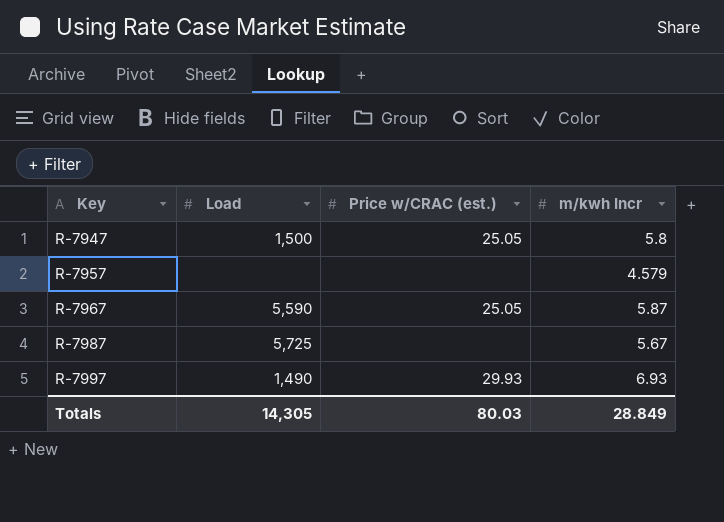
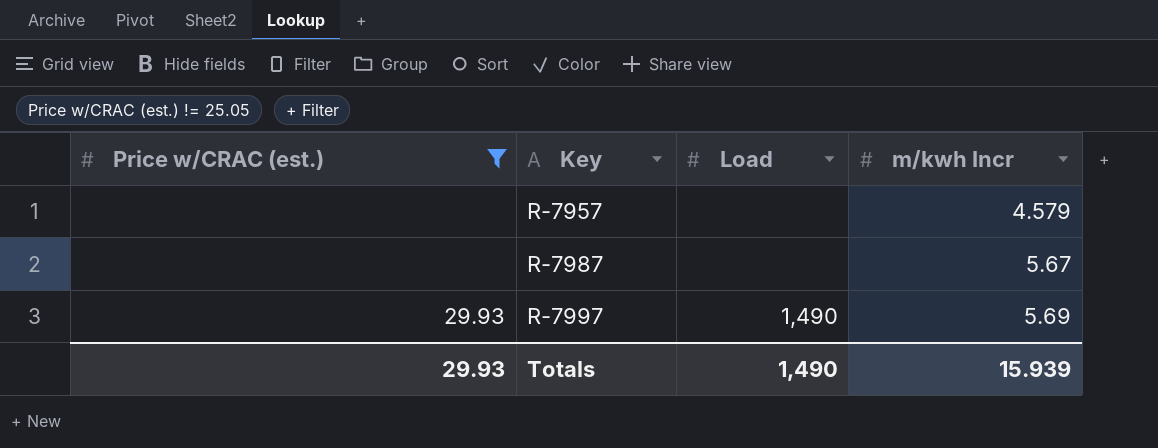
filter: none -> Price w/CRAC (est.) != 25.05
column Price w/CRAC (est.) | position: 3 -> 1
R-7987 | Load: 5,725 -> none
R-7997 | m/kwh Incr: 6.93 -> 5.69
Totals | Price w/CRAC (est.): 80.03 -> 29.93
Totals | Load: 14,305 -> 1,490
Totals | m/kwh Incr: 28.849 -> 15.939

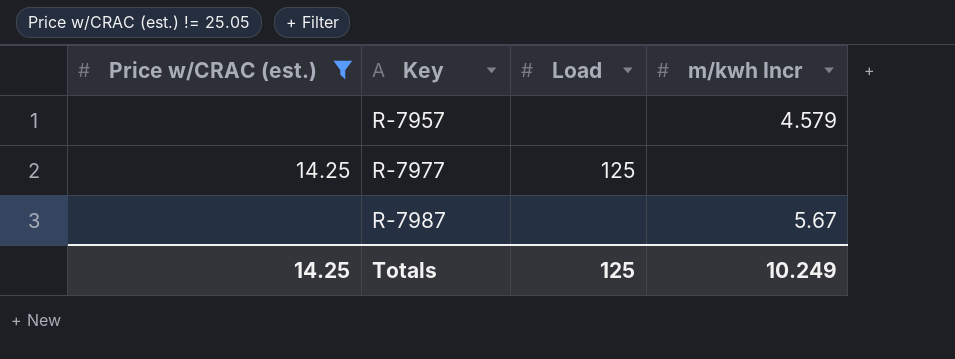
row R-7997: 29.93 | 1,490 | 5.69 -> none
row R-7977: none -> 14.25 | 125 | none
Totals | Price w/CRAC (est.): 29.93 -> 14.25
Totals | Load: 1,490 -> 125
Totals | m/kwh Incr: 15.939 -> 10.249

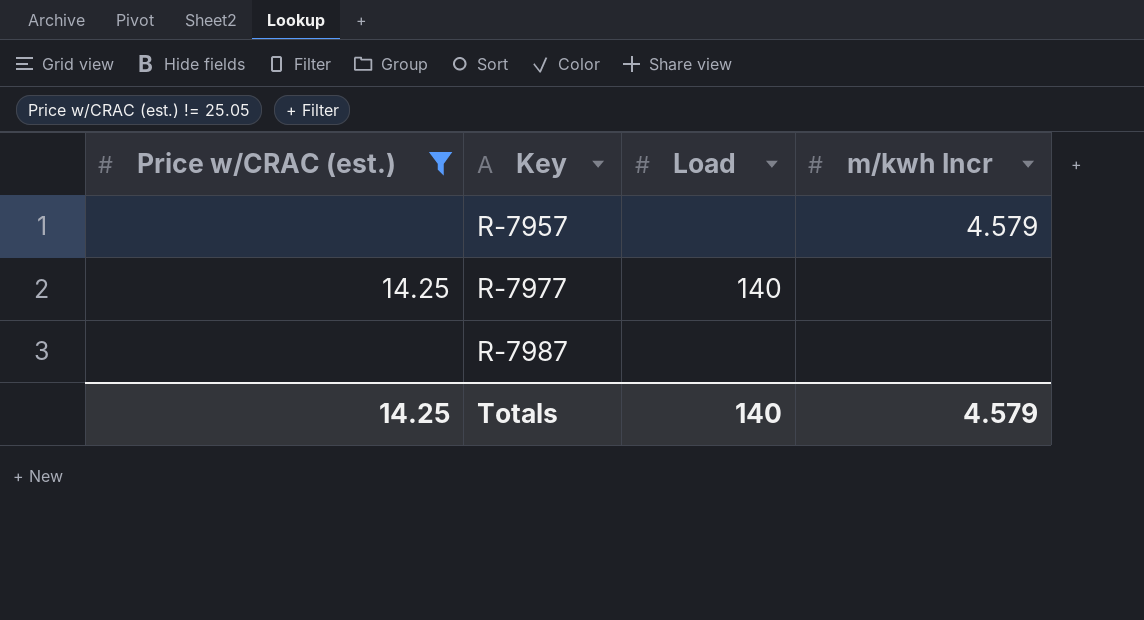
R-7977 | Load: 125 -> 140
R-7987 | m/kwh Incr: 5.67 -> none
Totals | Load: 125 -> 140
Totals | m/kwh Incr: 10.249 -> 4.579

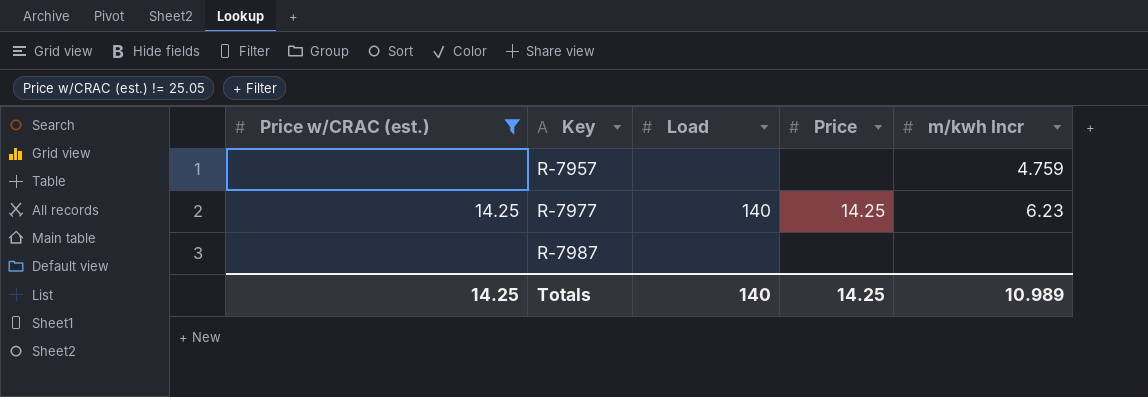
column Price | position: none -> 4
R-7957 | m/kwh Incr: 4.579 -> 4.759
R-7977 | m/kwh Incr: none -> 6.23
Totals | m/kwh Incr: 4.579 -> 10.989

